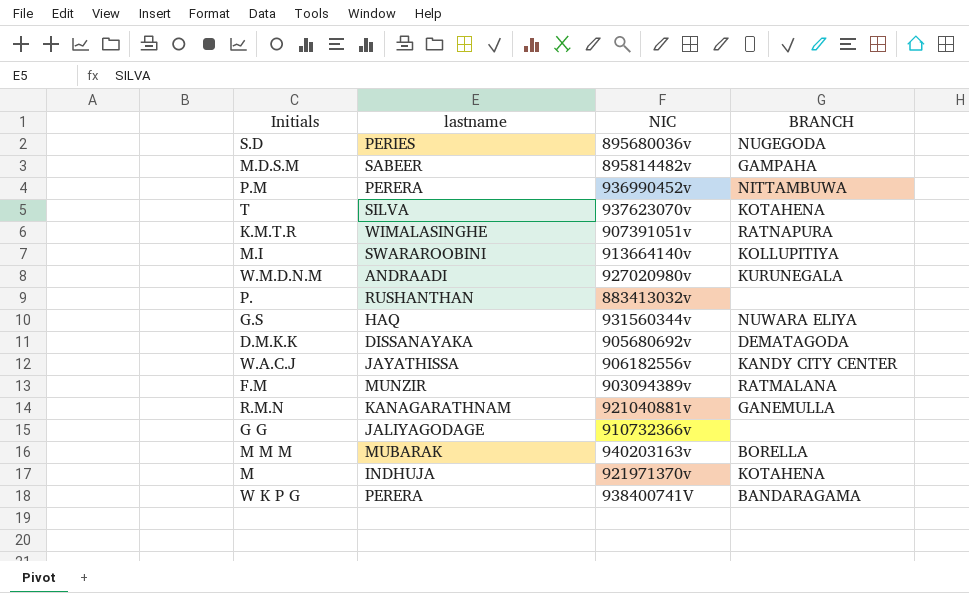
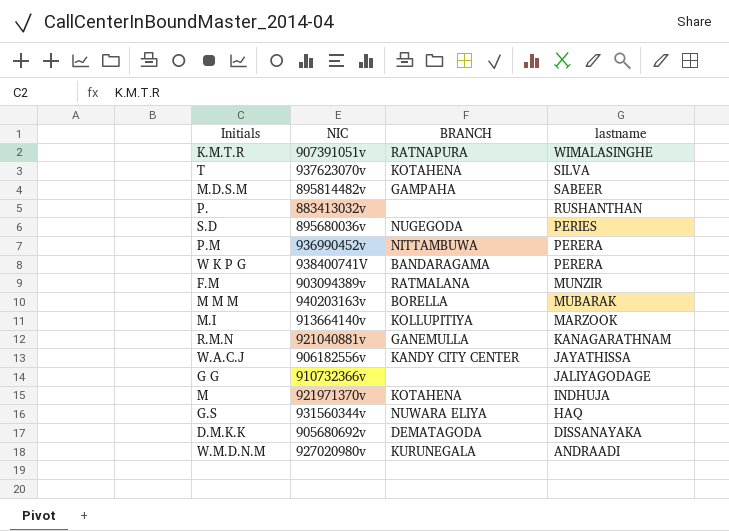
row order: none -> lastname descending
column lastname | position: 2 -> 4
M.I | lastname: SWARAROOBINI -> MARZOOK

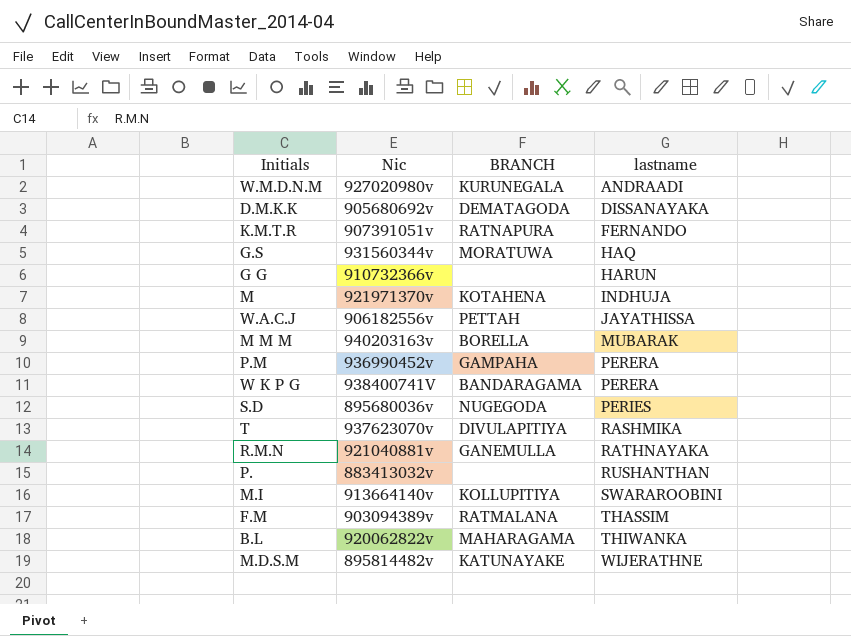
row order: lastname descending -> lastname ascending
column name: NIC -> Nic
K.M.T.R | lastname: WIMALASINGHE -> FERNANDO
G.S | BRANCH: NUWARA ELIYA -> MORATUWA
G G | lastname: JALIYAGODAGE -> HARUN
W.A.C.J | BRANCH: KANDY CITY CENTER -> PETTAH
P.M | BRANCH: NITTAMBUWA -> GAMPAHA
T | BRANCH: KOTAHENA -> DIVULAPITIYA
T | lastname: SILVA -> RASHMIKA
R.M.N | lastname: KANAGARATHNAM -> RATHNAYAKA
M.I | lastname: MARZOOK -> SWARAROOBINI
F.M | lastname: MUNZIR -> THASSIM
row B.L: none -> 920062822v | MAHARAGAMA | THIWANKA
M.D.S.M | BRANCH: GAMPAHA -> KATUNAYAKE
M.D.S.M | lastname: SABEER -> WIJERATHNE

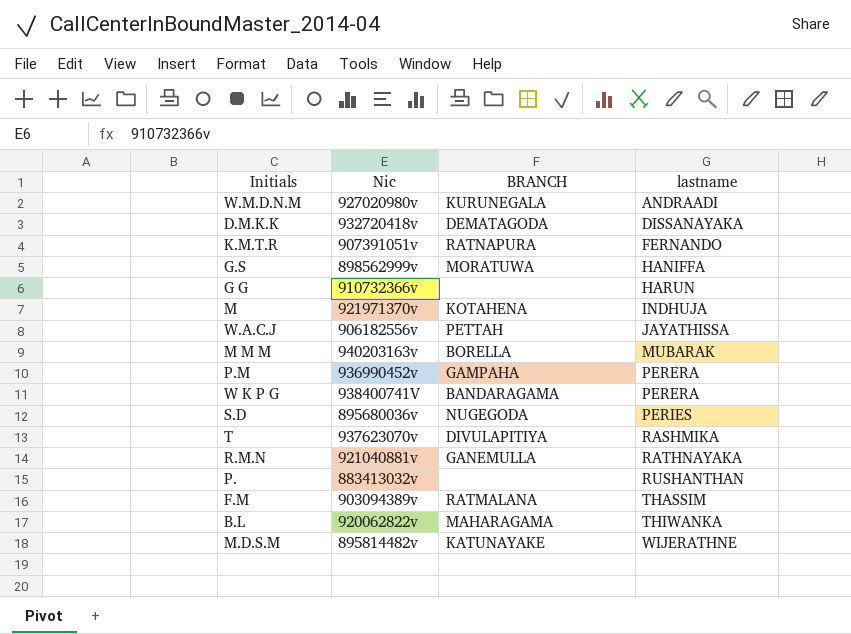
row M.I: 913664140v | KOLLUPITIYA | SWARAROOBINI -> none
D.M.K.K | Nic: 905680692v -> 932720418v
G.S | Nic: 931560344v -> 898562999v
G.S | lastname: HAQ -> HANIFFA

